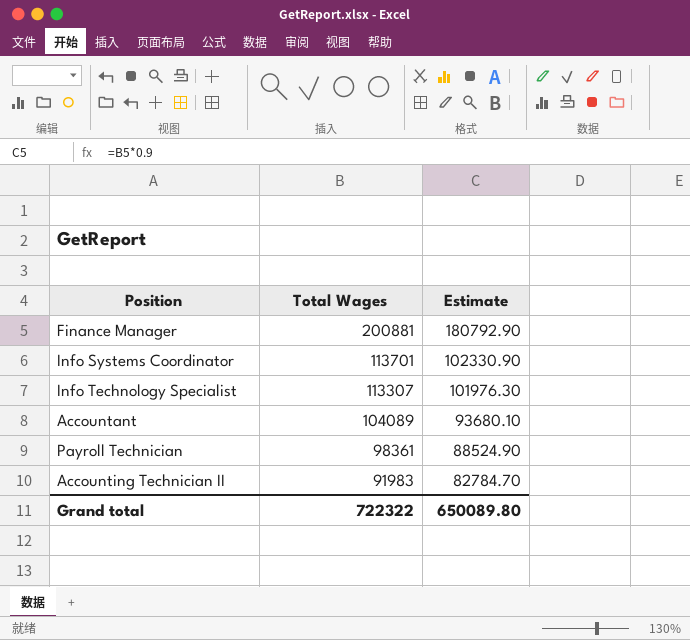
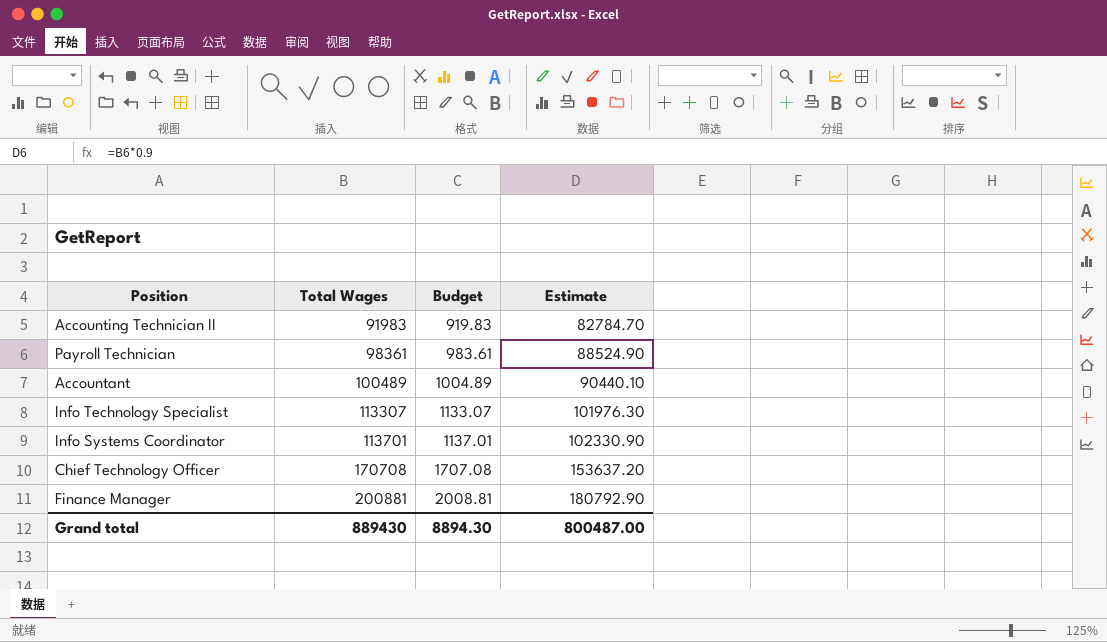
row order: Total Wages descending -> Total Wages ascending
column Budget | formula: none -> [Total Wages] * 0.01
Accountant | Total Wages: 104089 -> 100489
Accountant | Estimate: 93680.10 -> 90440.10
row Chief Technology Officer: none -> 170708 | 1707.08 | 153637.20
Grand total | Total Wages: 722322 -> 889430
Grand total | Estimate: 650089.80 -> 800487.00

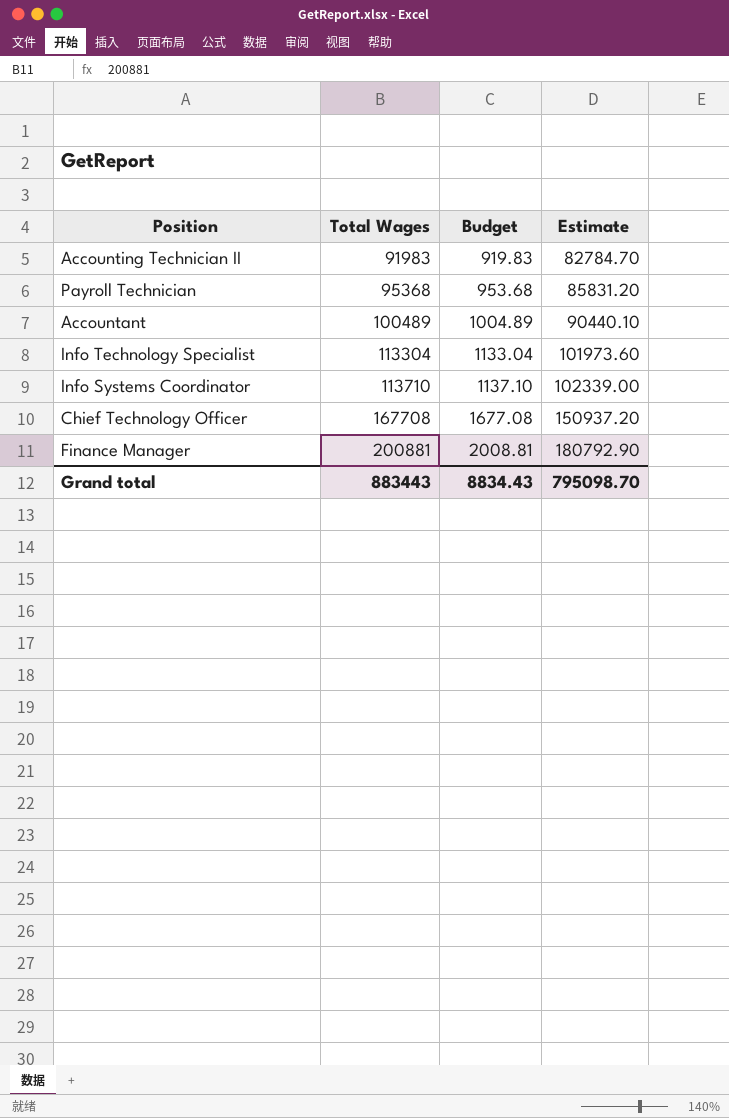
Payroll Technician | Total Wages: 98361 -> 95368
Payroll Technician | Budget: 983.61 -> 953.68
Payroll Technician | Estimate: 88524.90 -> 85831.20
Info Technology Specialist | Total Wages: 113307 -> 113304
Info Technology Specialist | Budget: 1133.07 -> 1133.04
Info Technology Specialist | Estimate: 101976.30 -> 101973.60
Info Systems Coordinator | Total Wages: 113701 -> 113710
Info Systems Coordinator | Budget: 1137.01 -> 1137.10
Info Systems Coordinator | Estimate: 102330.90 -> 102339.00
Chief Technology Officer | Total Wages: 170708 -> 167708
Chief Technology Officer | Budget: 1707.08 -> 1677.08
Chief Technology Officer | Estimate: 153637.20 -> 150937.20
Grand total | Total Wages: 889430 -> 883443
Grand total | Budget: 8894.30 -> 8834.43
Grand total | Estimate: 800487.00 -> 795098.70

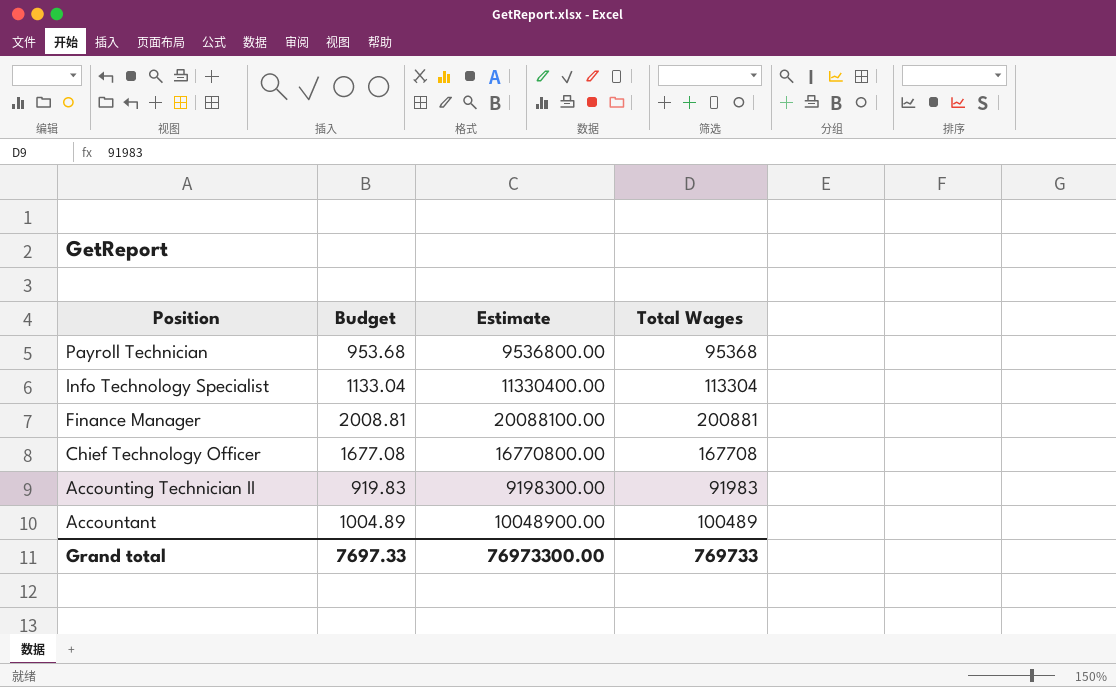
row order: Total Wages ascending -> Position descending
column Estimate | formula: [Total Wages] * 0.9 -> [Total Wages] * 100
column Total Wages | position: 2 -> 4
row Info Systems Coordinator: 113710 | 1137.10 | 102339.00 -> none
Grand total | Budget: 8834.43 -> 7697.33
Grand total | Estimate: 795098.70 -> 76973300.00
Grand total | Total Wages: 883443 -> 769733

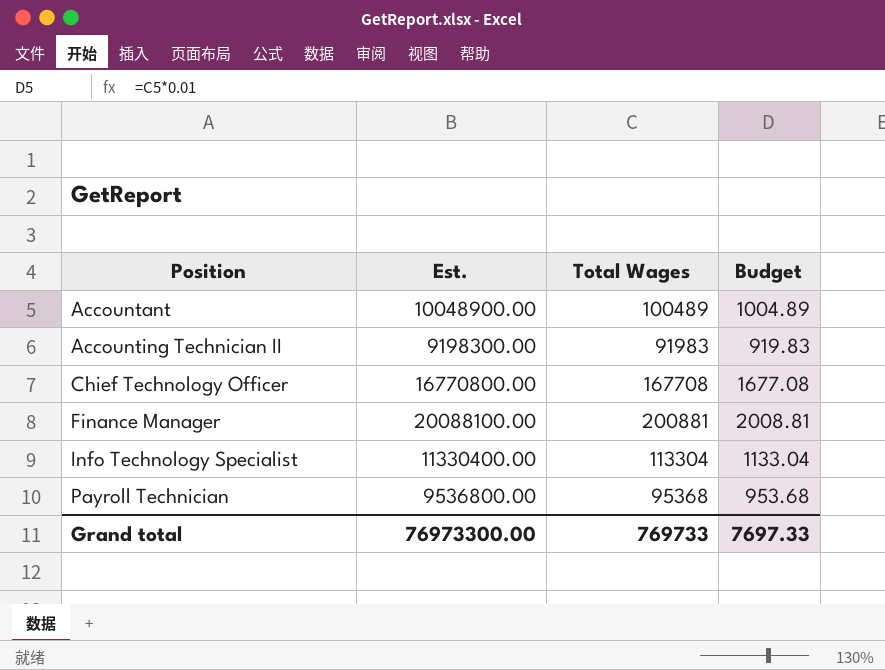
row order: Position descending -> Position ascending
column name: Estimate -> Est.
column Budget | position: 2 -> 4

